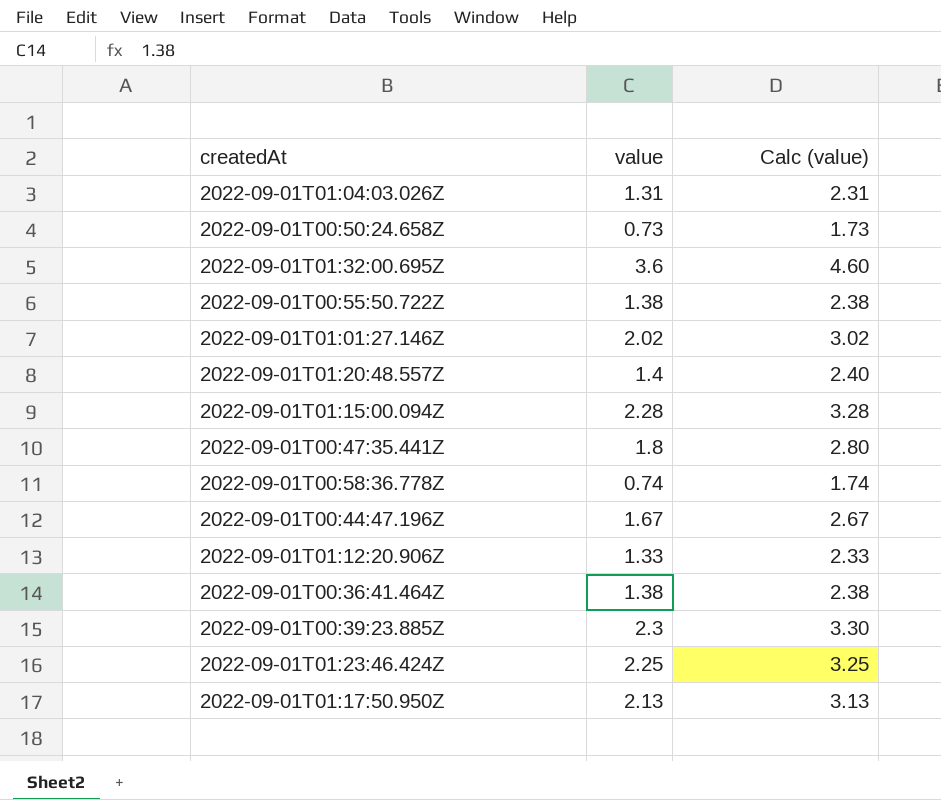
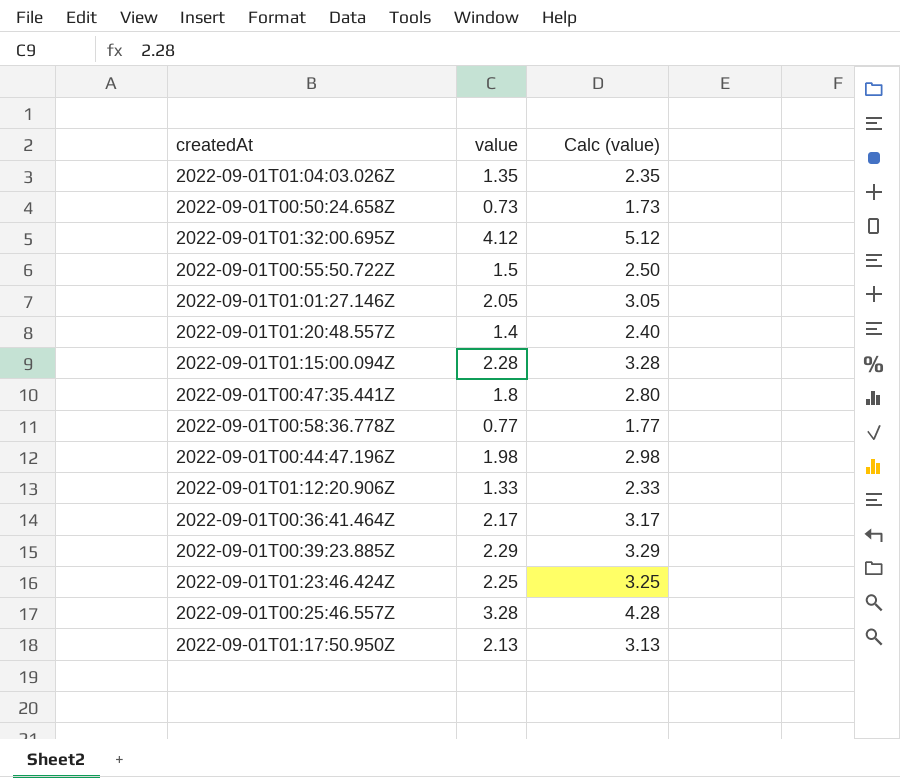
2022-09-01T01:04:03.026Z | value: 1.31 -> 1.35
2022-09-01T01:04:03.026Z | Calc (value): 2.31 -> 2.35
2022-09-01T01:32:00.695Z | value: 3.6 -> 4.12
2022-09-01T01:32:00.695Z | Calc (value): 4.60 -> 5.12
2022-09-01T00:55:50.722Z | value: 1.38 -> 1.5
2022-09-01T00:55:50.722Z | Calc (value): 2.38 -> 2.50
2022-09-01T01:01:27.146Z | value: 2.02 -> 2.05
2022-09-01T01:01:27.146Z | Calc (value): 3.02 -> 3.05
2022-09-01T00:58:36.778Z | value: 0.74 -> 0.77
2022-09-01T00:58:36.778Z | Calc (value): 1.74 -> 1.77
2022-09-01T00:44:47.196Z | value: 1.67 -> 1.98
2022-09-01T00:44:47.196Z | Calc (value): 2.67 -> 2.98
2022-09-01T00:36:41.464Z | value: 1.38 -> 2.17
2022-09-01T00:36:41.464Z | Calc (value): 2.38 -> 3.17
2022-09-01T00:39:23.885Z | value: 2.3 -> 2.29
2022-09-01T00:39:23.885Z | Calc (value): 3.30 -> 3.29
row 2022-09-01T00:25:46.557Z: none -> 3.28 | 4.28

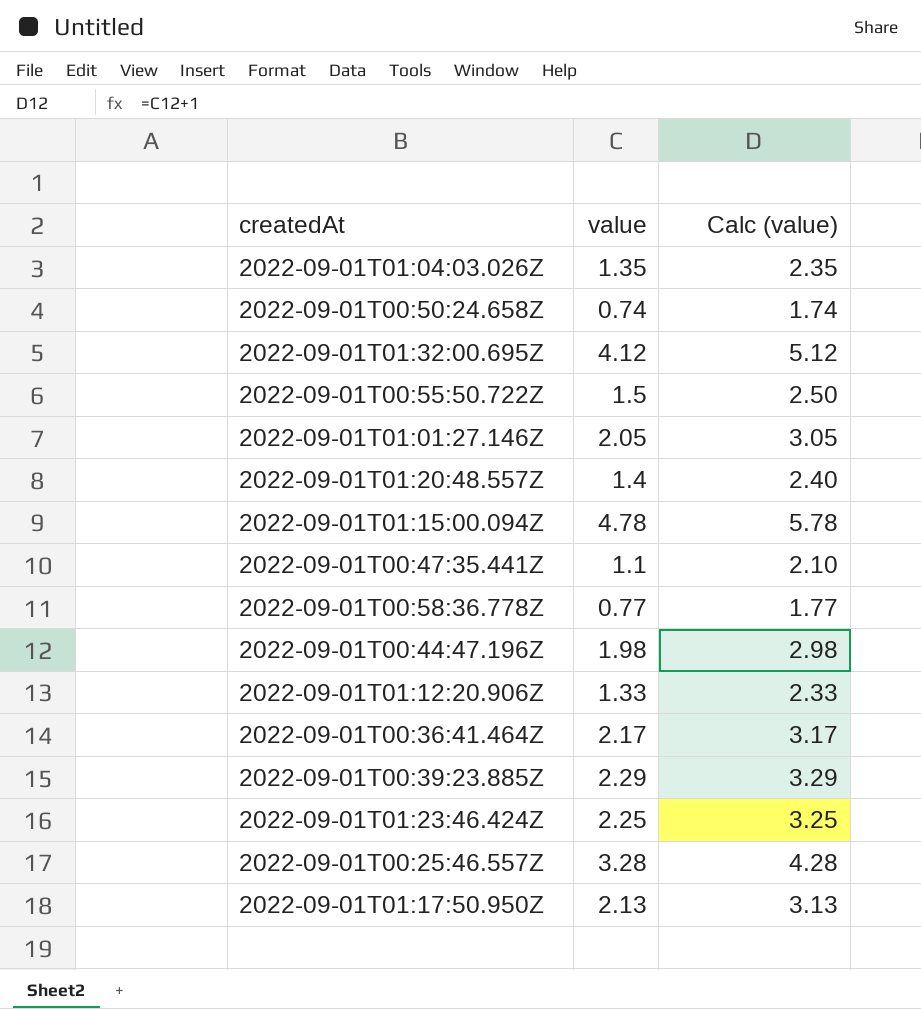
2022-09-01T00:50:24.658Z | value: 0.73 -> 0.74
2022-09-01T00:50:24.658Z | Calc (value): 1.73 -> 1.74
2022-09-01T01:15:00.094Z | value: 2.28 -> 4.78
2022-09-01T01:15:00.094Z | Calc (value): 3.28 -> 5.78
2022-09-01T00:47:35.441Z | value: 1.8 -> 1.1
2022-09-01T00:47:35.441Z | Calc (value): 2.80 -> 2.10

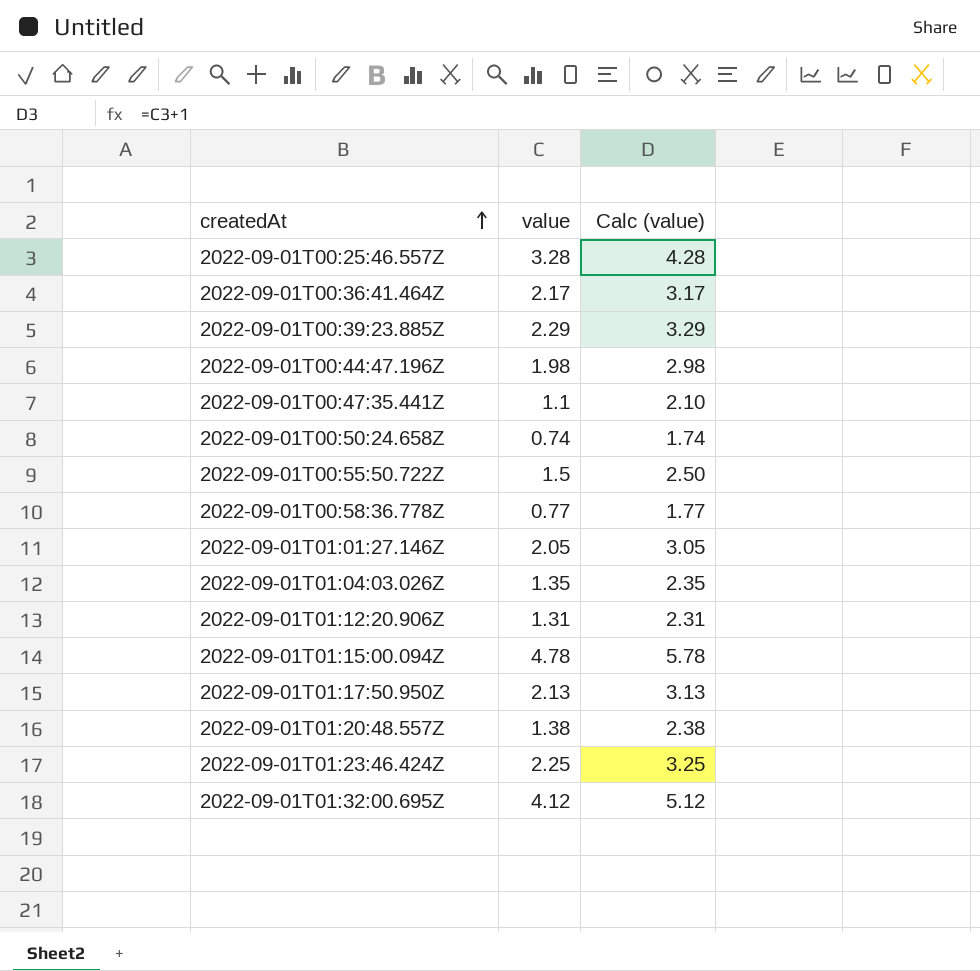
row order: none -> createdAt ascending
2022-09-01T01:12:20.906Z | value: 1.33 -> 1.31
2022-09-01T01:12:20.906Z | Calc (value): 2.33 -> 2.31
2022-09-01T01:20:48.557Z | value: 1.4 -> 1.38
2022-09-01T01:20:48.557Z | Calc (value): 2.40 -> 2.38

